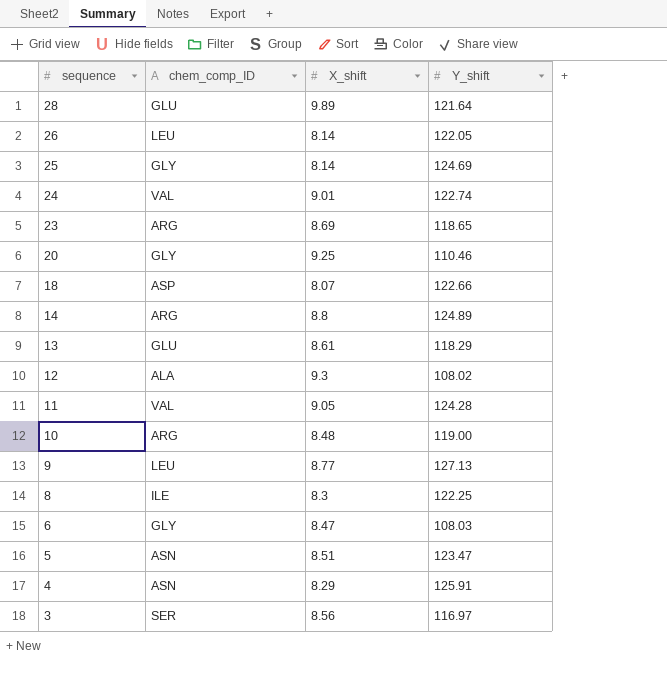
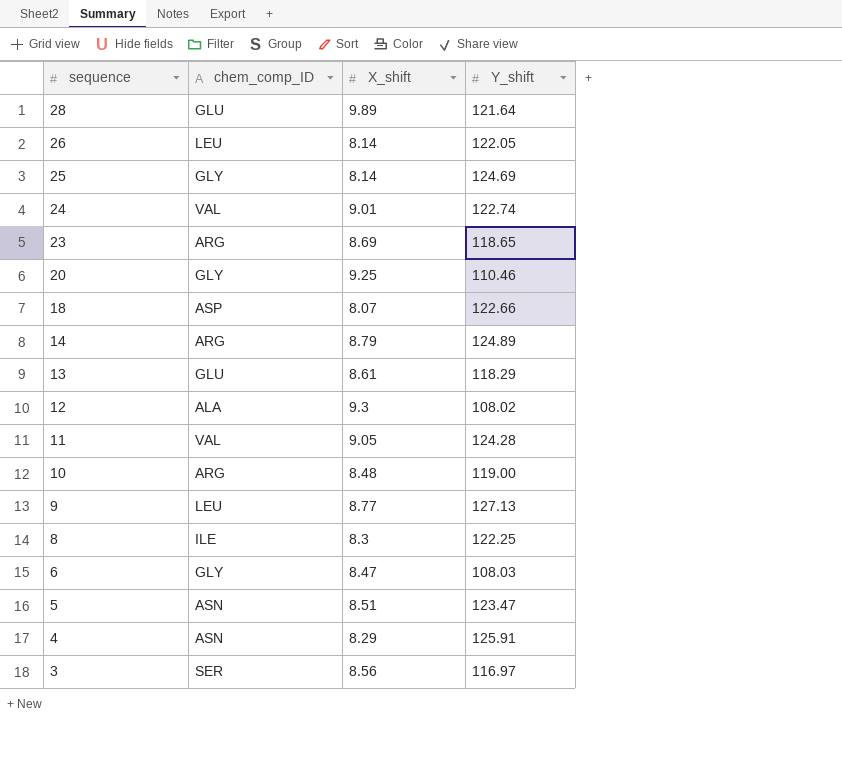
14 | X_shift: 8.8 -> 8.79

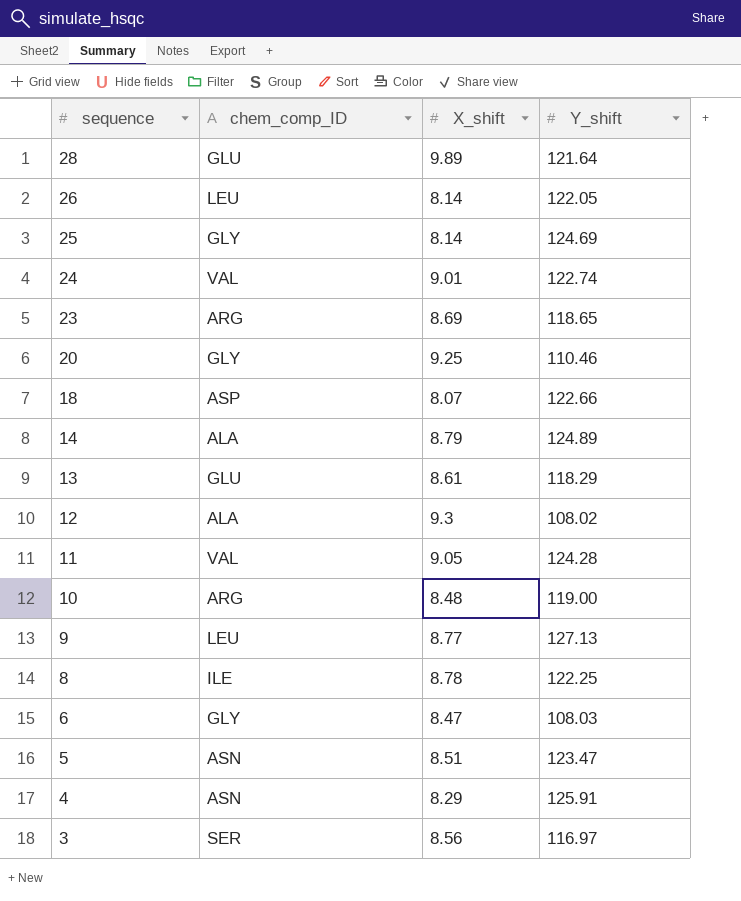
14 | chem_comp_ID: ARG -> ALA
8 | X_shift: 8.3 -> 8.78

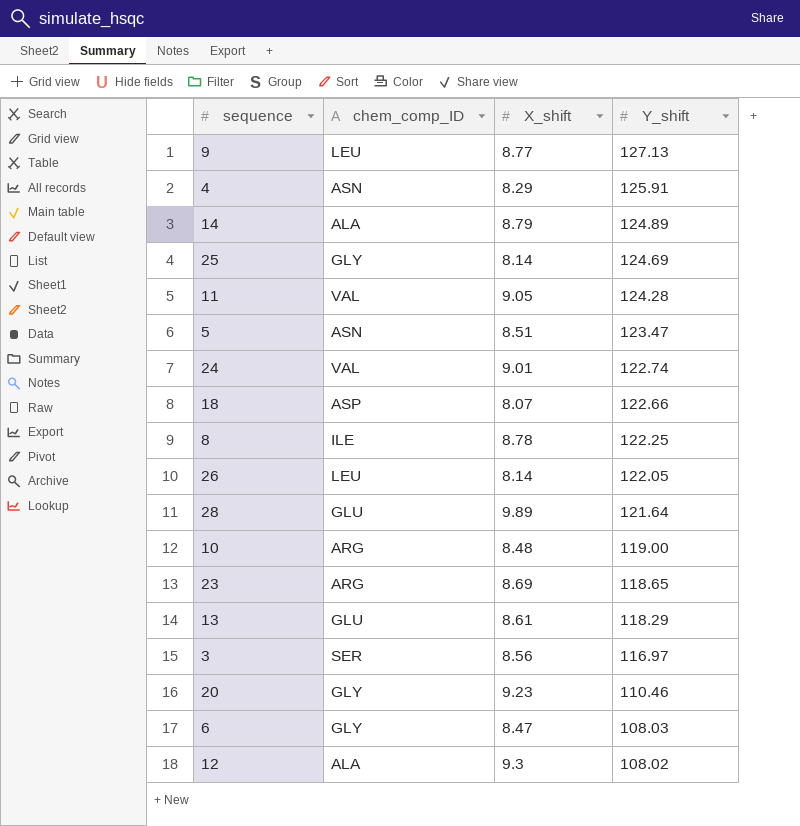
row order: sequence descending -> Y_shift descending
20 | X_shift: 9.25 -> 9.23

